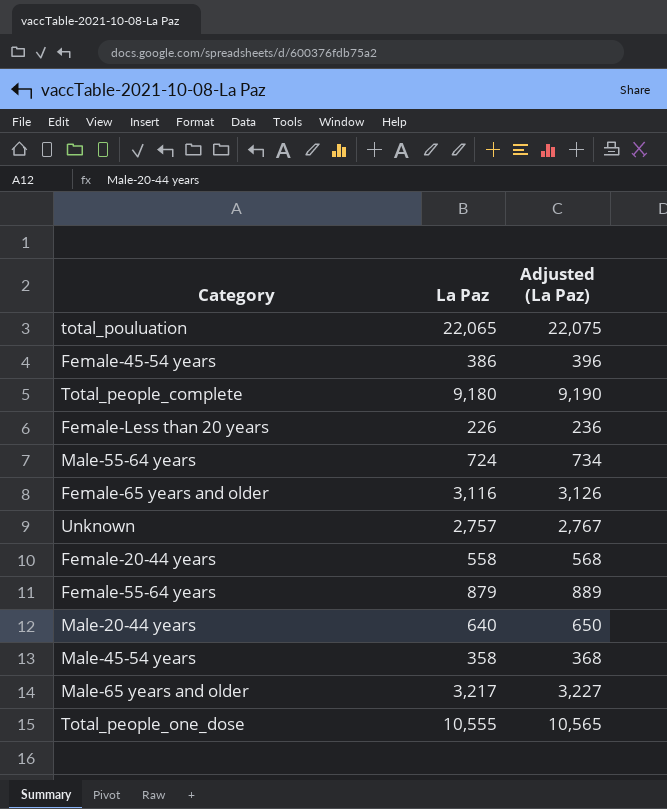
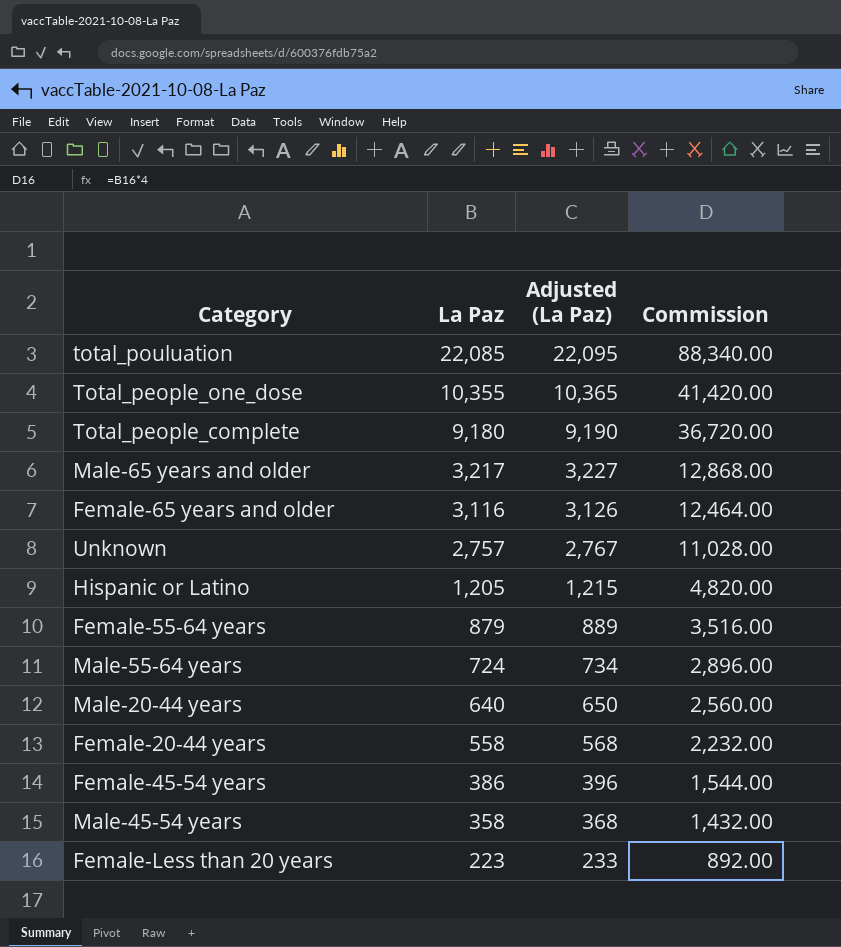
row order: none -> La Paz descending
column Commission | formula: none -> [La Paz] * 4
total_pouluation | La Paz: 22,065 -> 22,085
total_pouluation | Adjusted (La Paz): 22,075 -> 22,095
Total_people_one_dose | La Paz: 10,555 -> 10,355
Total_people_one_dose | Adjusted (La Paz): 10,565 -> 10,365
row Hispanic or Latino: none -> 1,205 | 1,215 | 4,820.00
Female-Less than 20 years | La Paz: 226 -> 223
Female-Less than 20 years | Adjusted (La Paz): 236 -> 233

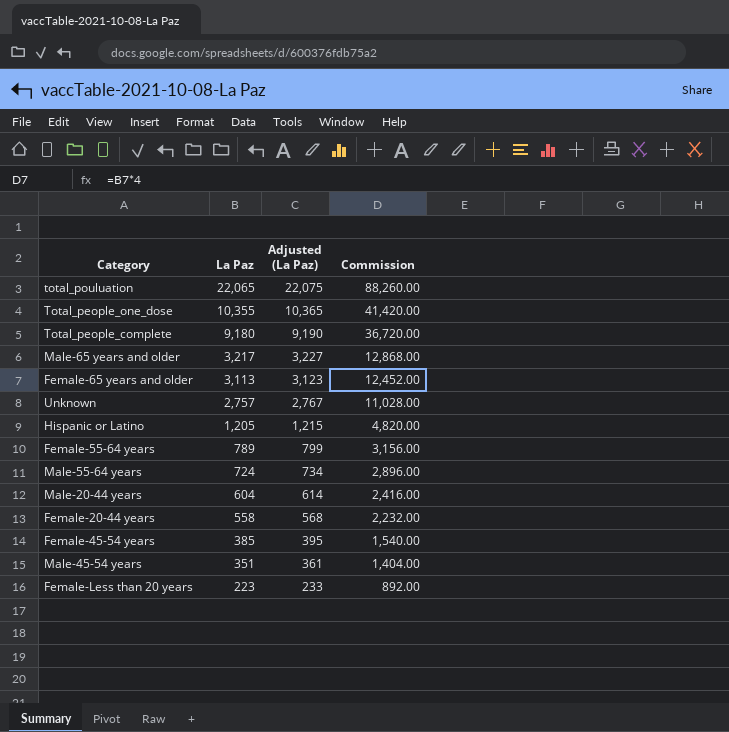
total_pouluation | La Paz: 22,085 -> 22,065
total_pouluation | Adjusted (La Paz): 22,095 -> 22,075
total_pouluation | Commission: 88,340.00 -> 88,260.00
Female-65 years and older | La Paz: 3,116 -> 3,113
Female-65 years and older | Adjusted (La Paz): 3,126 -> 3,123
Female-65 years and older | Commission: 12,464.00 -> 12,452.00
Female-55-64 years | La Paz: 879 -> 789
Female-55-64 years | Adjusted (La Paz): 889 -> 799
Female-55-64 years | Commission: 3,516.00 -> 3,156.00
Male-20-44 years | La Paz: 640 -> 604
Male-20-44 years | Adjusted (La Paz): 650 -> 614
Male-20-44 years | Commission: 2,560.00 -> 2,416.00
Female-45-54 years | La Paz: 386 -> 385
Female-45-54 years | Adjusted (La Paz): 396 -> 395
Female-45-54 years | Commission: 1,544.00 -> 1,540.00
Male-45-54 years | La Paz: 358 -> 351
Male-45-54 years | Adjusted (La Paz): 368 -> 361
Male-45-54 years | Commission: 1,432.00 -> 1,404.00

